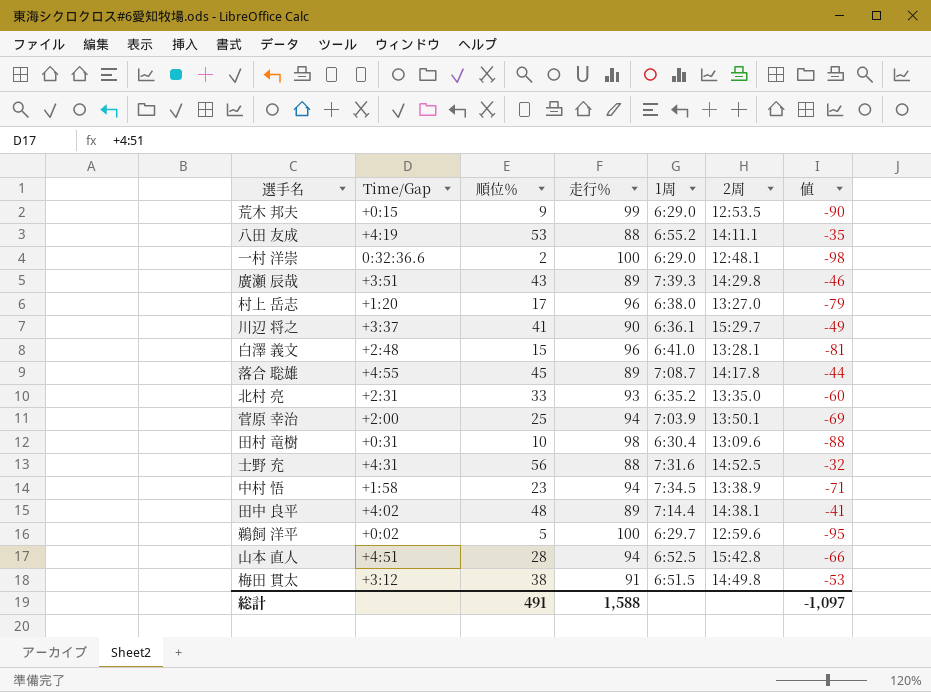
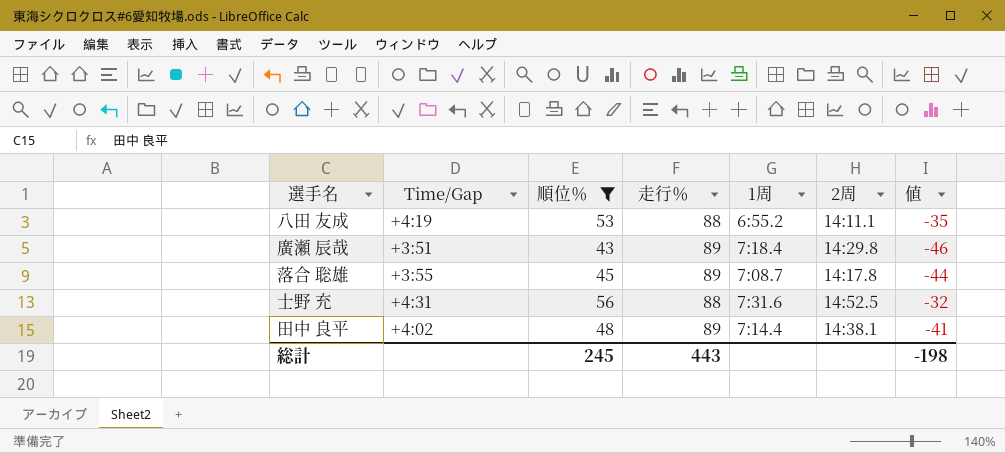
filter: none -> 順位％ >= 43
廣瀬 辰哉 | 1周: 7:39.3 -> 7:18.4
落合 聡雄 | Time/Gap: +4:55 -> +3:55
総計 | 順位％: 491 -> 245
総計 | 走行％: 1,588 -> 443
総計 | 値: -1,097 -> -198

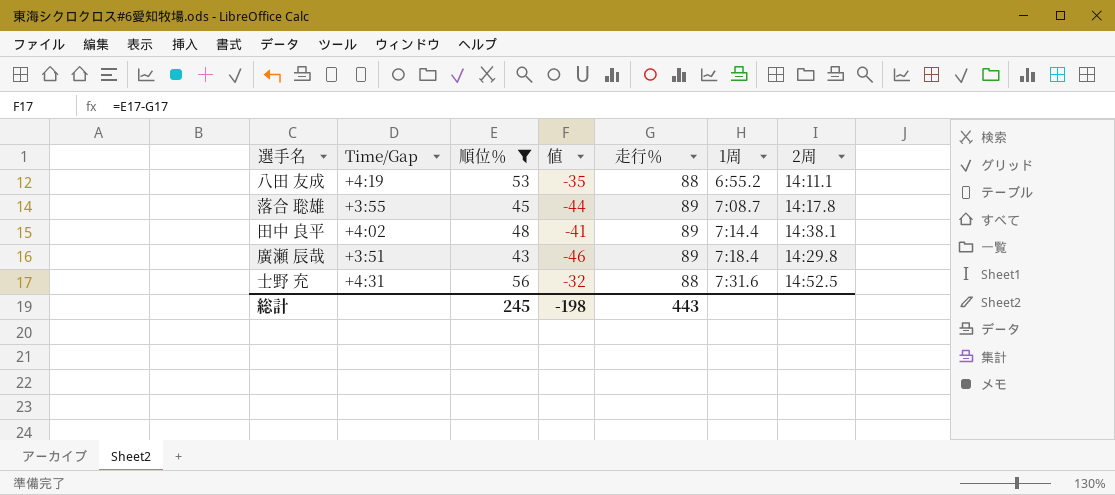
row order: none -> 1周 ascending
column 値 | position: 7 -> 4

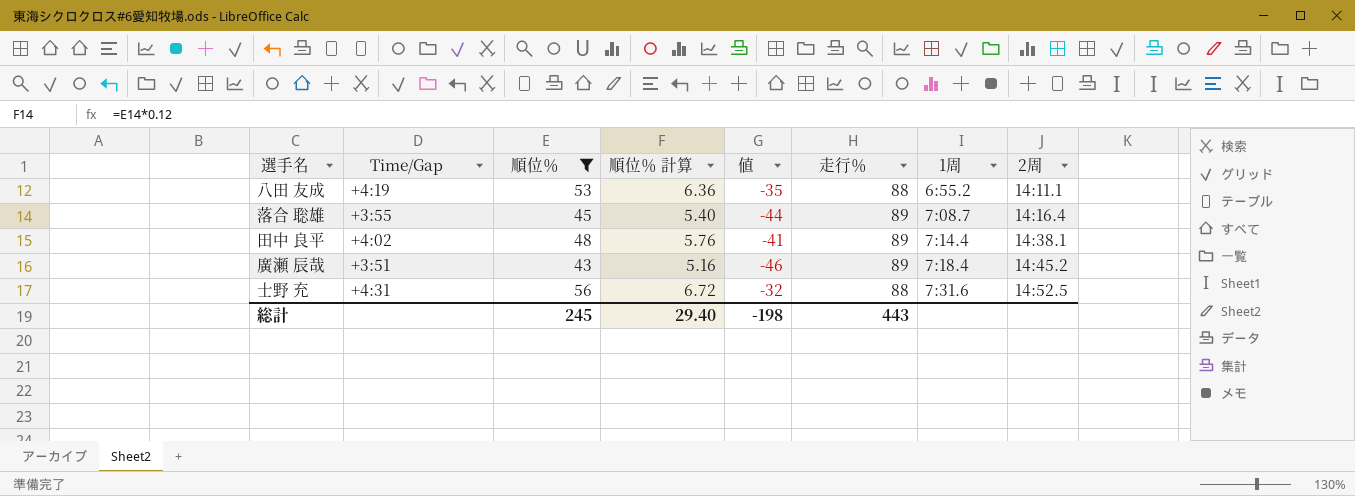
column 順位％ 計算 | formula: none -> [順位％] * 0.12
落合 聡雄 | 2周: 14:17.8 -> 14:16.4
廣瀬 辰哉 | 2周: 14:29.8 -> 14:45.2

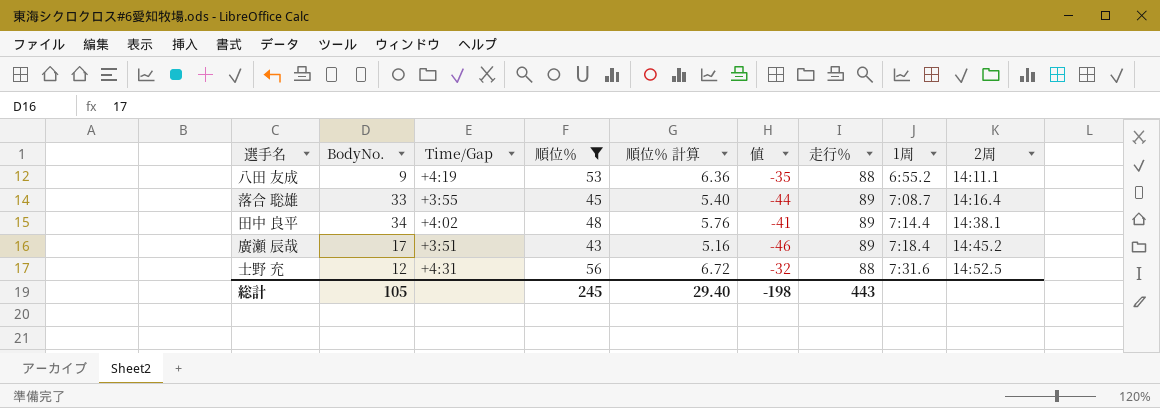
column BodyNo. | position: none -> 2

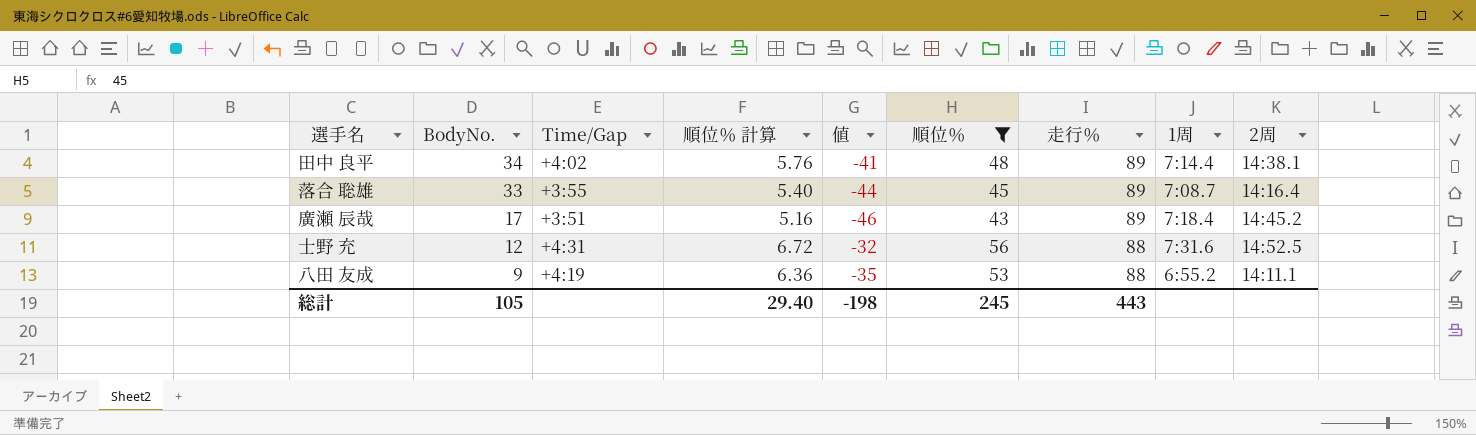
row order: 1周 ascending -> BodyNo. descending
column 順位％ | position: 4 -> 6

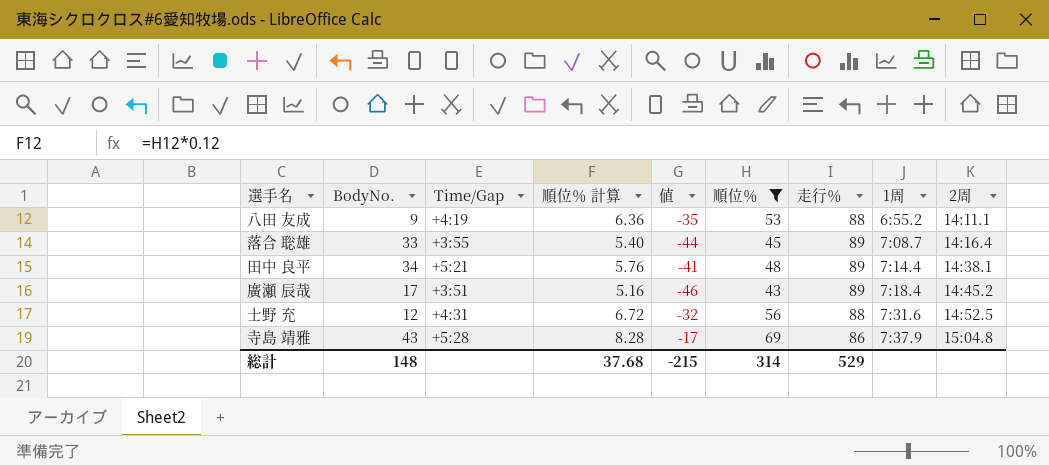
row order: BodyNo. descending -> 1周 ascending
田中 良平 | Time/Gap: +4:02 -> +5:21
row 寺島 靖雅: none -> 43 | +5:28 | 8.28 | -17 | 69 | 86 | 7:37.9 | 15:04.8
総計 | BodyNo.: 105 -> 148
総計 | 順位％ 計算: 29.40 -> 37.68
総計 | 値: -198 -> -215
総計 | 順位％: 245 -> 314
総計 | 走行％: 443 -> 529

